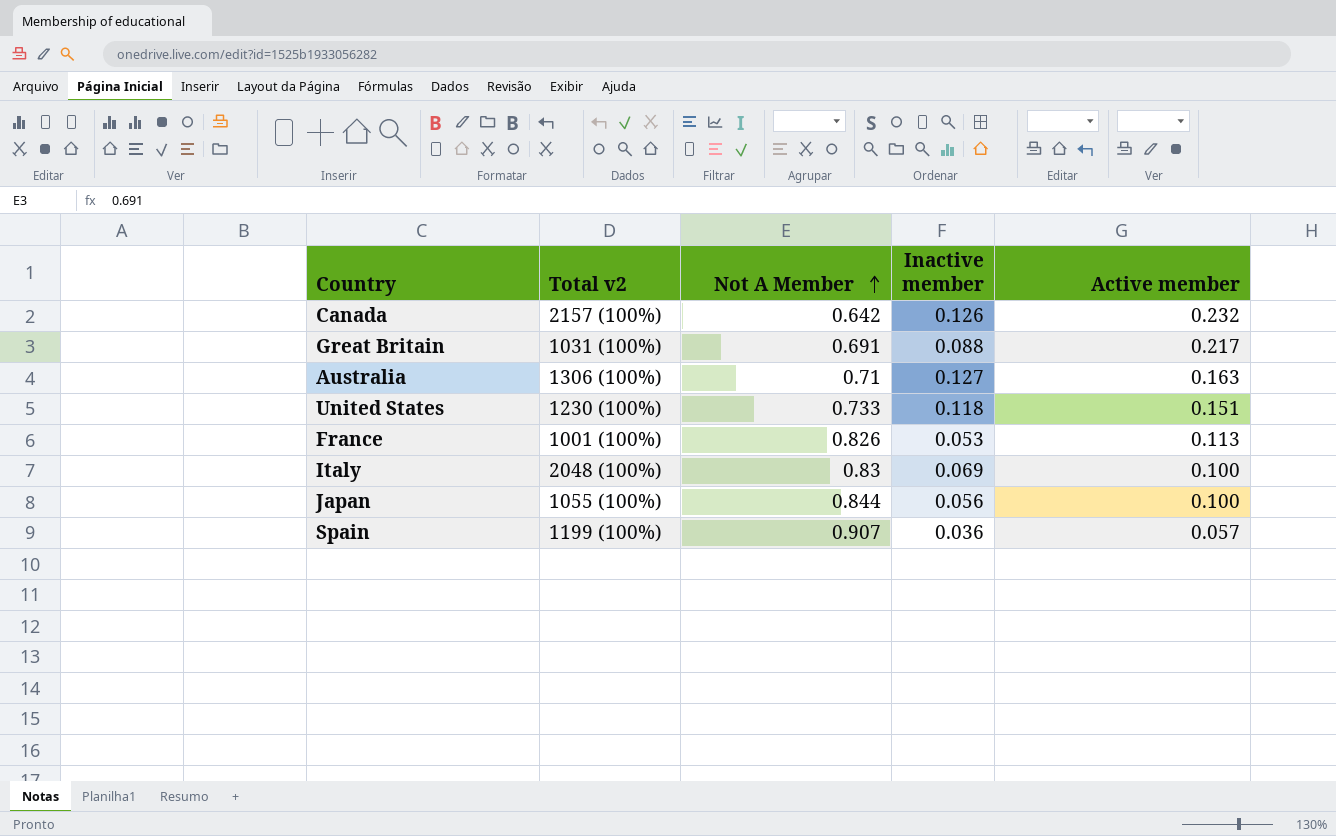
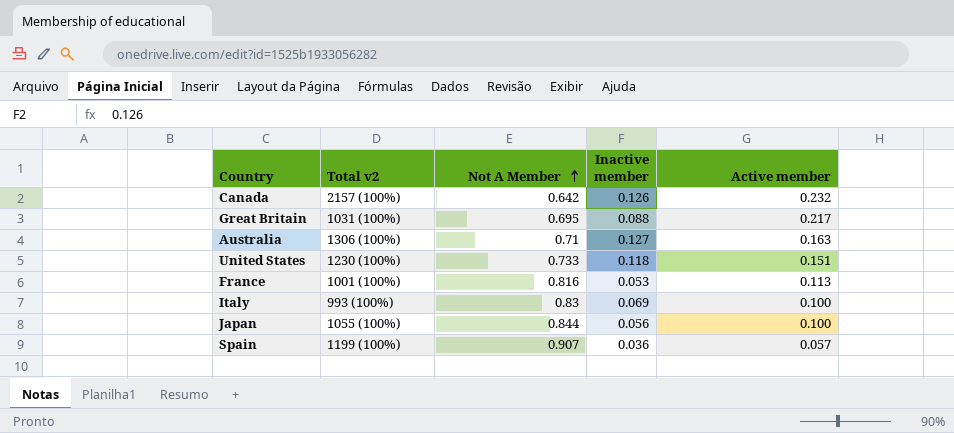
Great Britain | Not A Member: 0.691 -> 0.695
France | Not A Member: 0.826 -> 0.816
Italy | Total v2: 2048 (100%) -> 993 (100%)

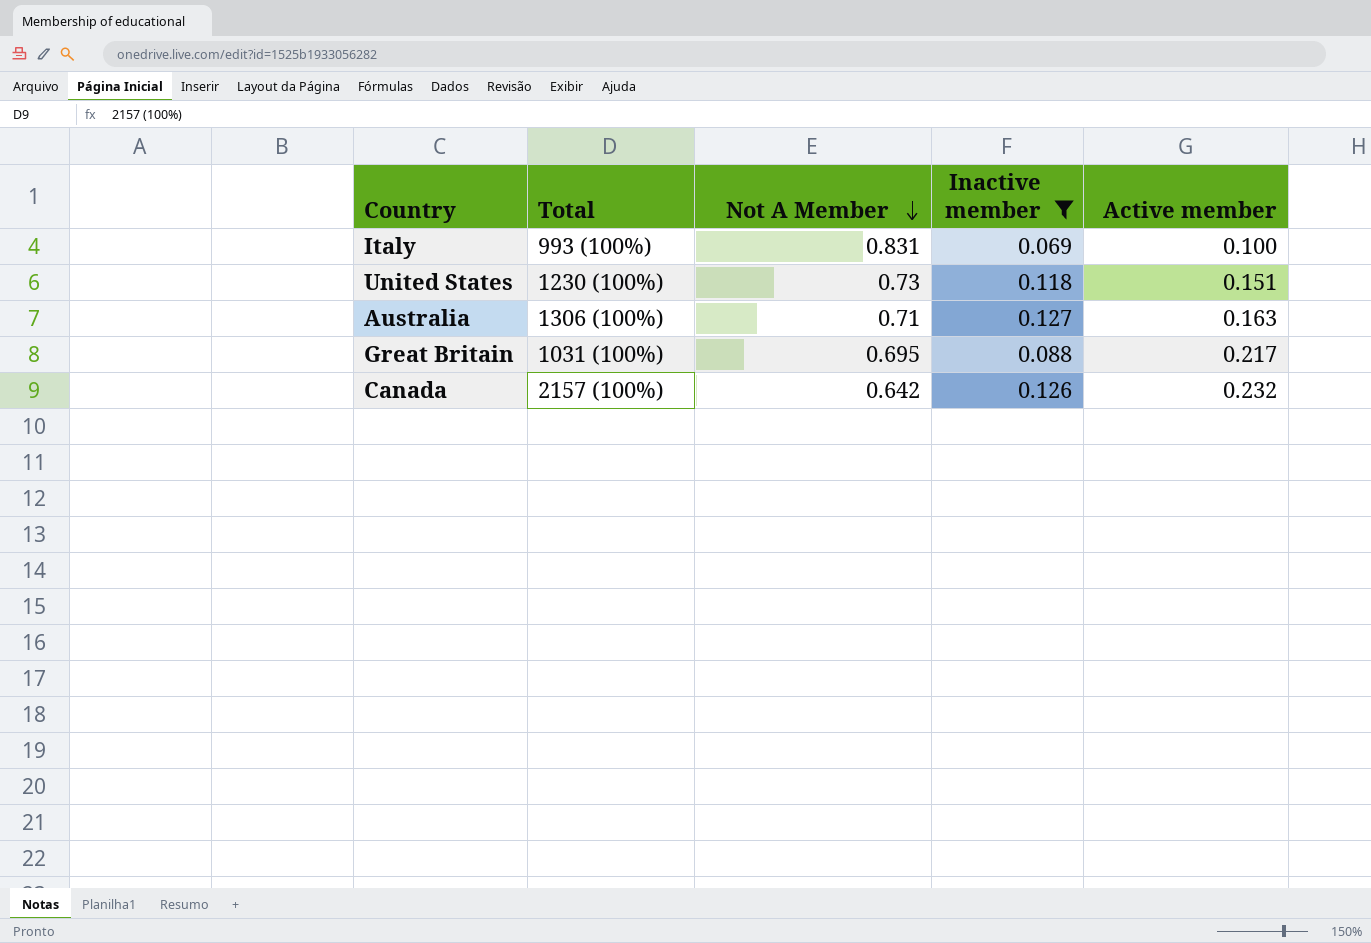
filter: none -> Inactive member >= 0.069
row order: Not A Member ascending -> Not A Member descending
column name: Total v2 -> Total
Italy | Not A Member: 0.83 -> 0.831
United States | Not A Member: 0.733 -> 0.73

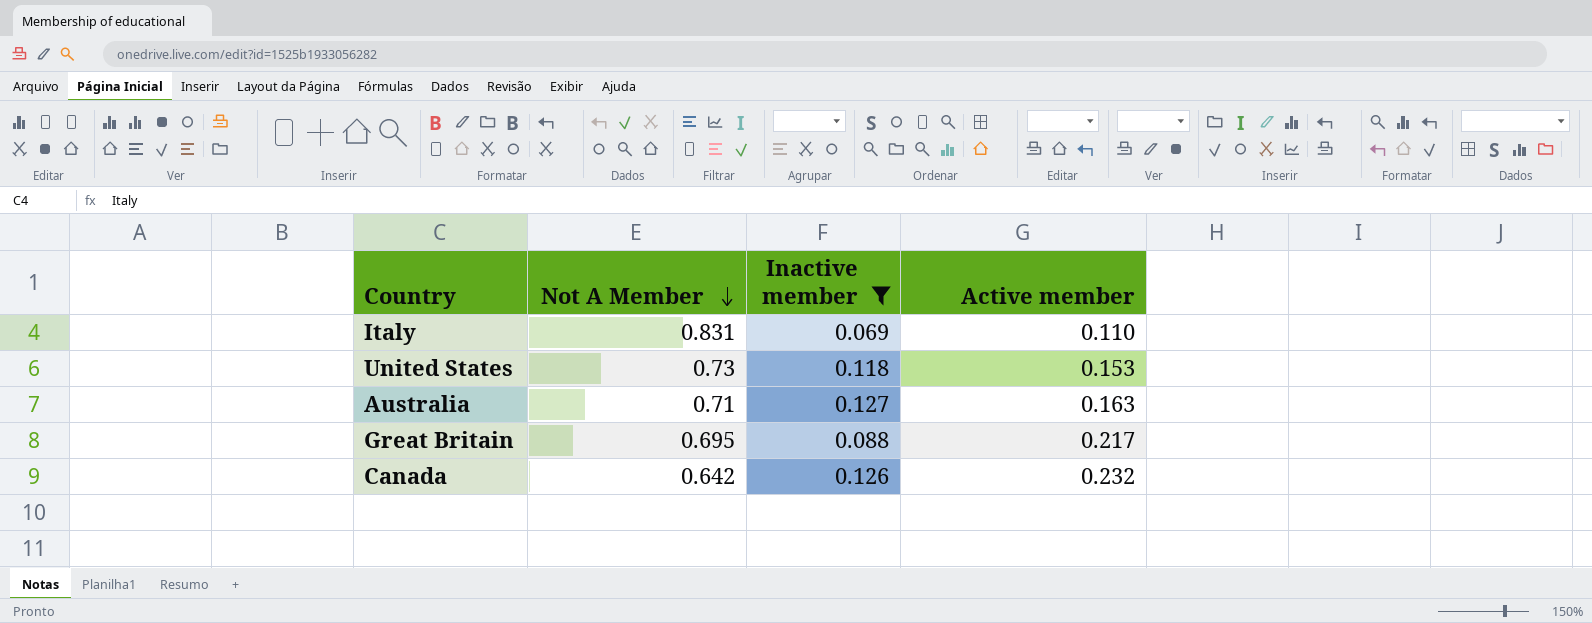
column Total | position: 2 -> none
Italy | Active member: 0.100 -> 0.110
United States | Active member: 0.151 -> 0.153

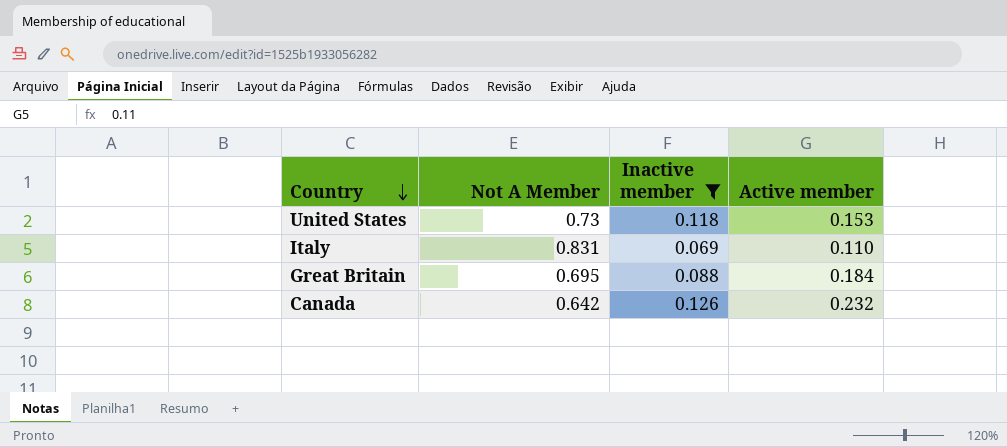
row order: Not A Member descending -> Country descending
row Australia: 0.71 | 0.127 | 0.163 -> none
Great Britain | Active member: 0.217 -> 0.184

